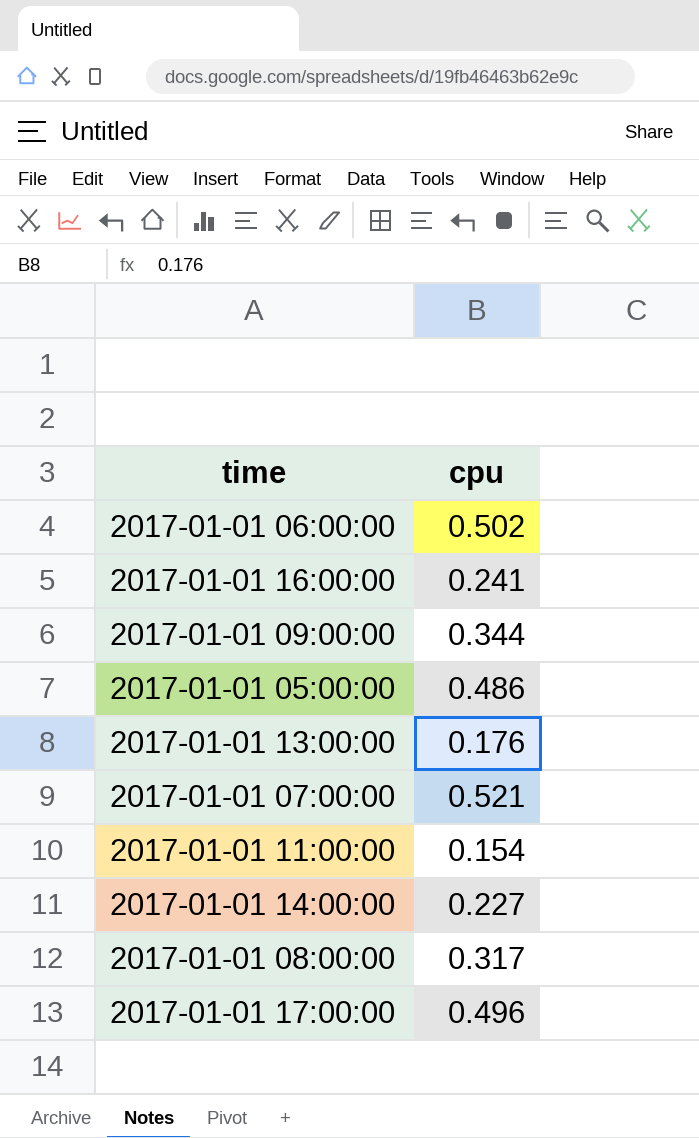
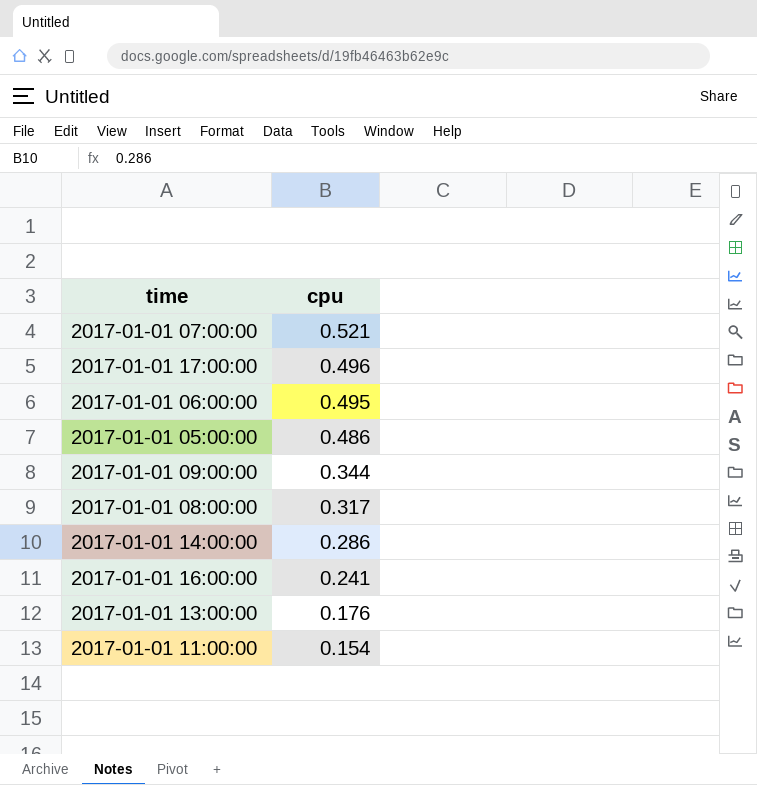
row order: none -> cpu descending
2017-01-01 06:00:00 | cpu: 0.502 -> 0.495
2017-01-01 14:00:00 | cpu: 0.227 -> 0.286

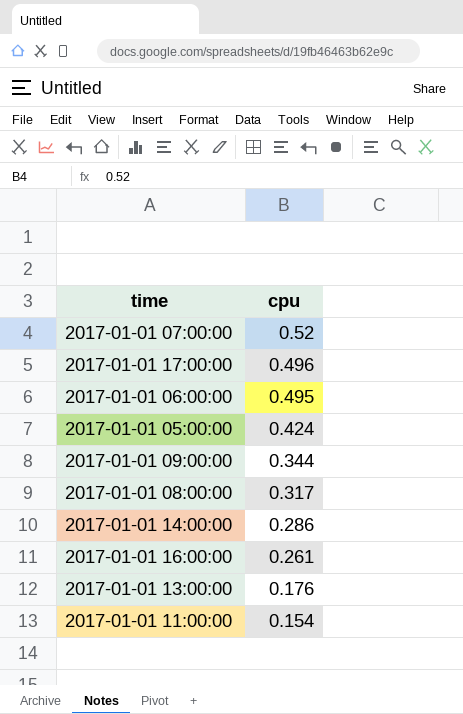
2017-01-01 07:00:00 | cpu: 0.521 -> 0.52
2017-01-01 05:00:00 | cpu: 0.486 -> 0.424
2017-01-01 16:00:00 | cpu: 0.241 -> 0.261

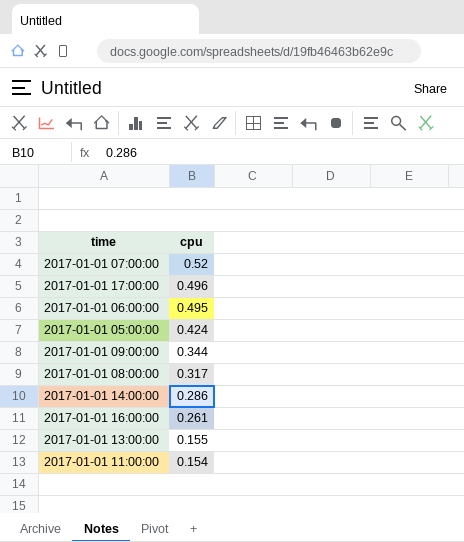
2017-01-01 13:00:00 | cpu: 0.176 -> 0.155

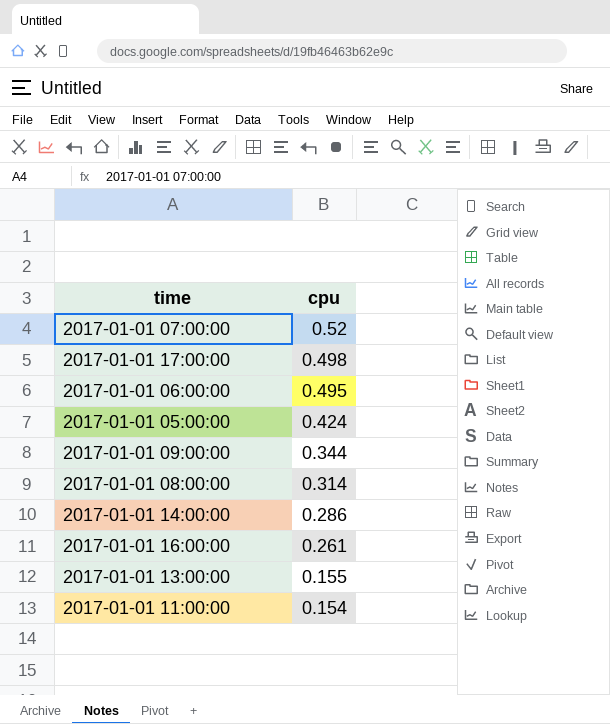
2017-01-01 17:00:00 | cpu: 0.496 -> 0.498
2017-01-01 08:00:00 | cpu: 0.317 -> 0.314

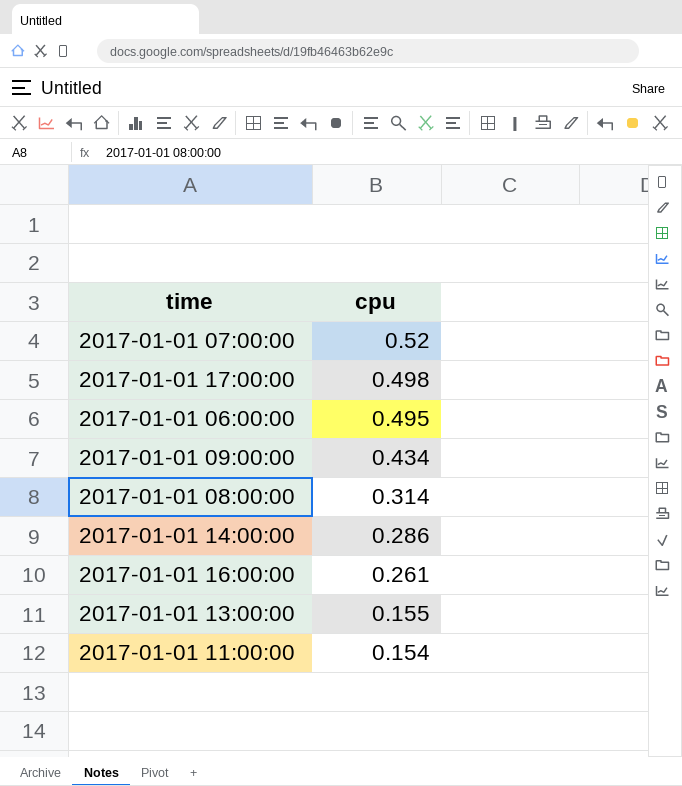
row 2017-01-01 05:00:00: 0.424 -> none
2017-01-01 09:00:00 | cpu: 0.344 -> 0.434

